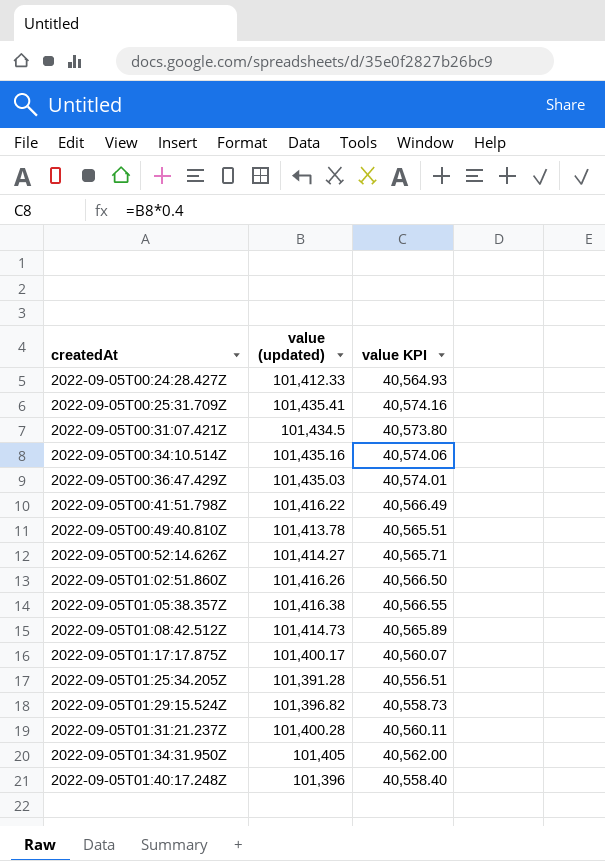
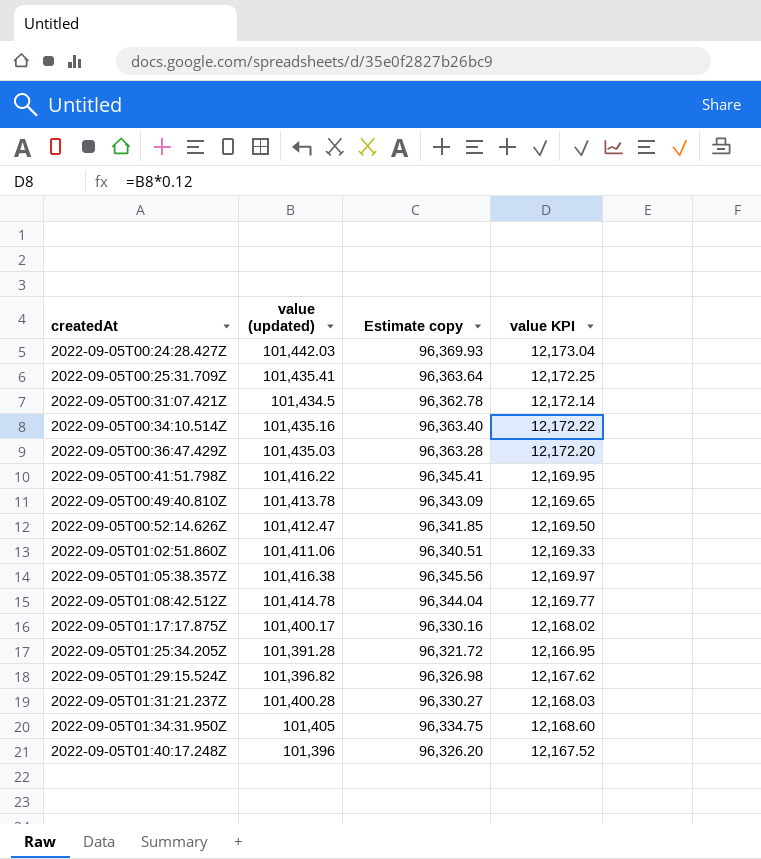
column Estimate copy | formula: none -> [value (updated)] * 0.95
column value KPI | formula: [value (updated)] * 0.4 -> [value (updated)] * 0.12
2022-09-05T00:24:28.427Z | value (updated): 101,412.33 -> 101,442.03
2022-09-05T00:52:14.626Z | value (updated): 101,414.27 -> 101,412.47
2022-09-05T01:02:51.860Z | value (updated): 101,416.26 -> 101,411.06
2022-09-05T01:08:42.512Z | value (updated): 101,414.73 -> 101,414.78

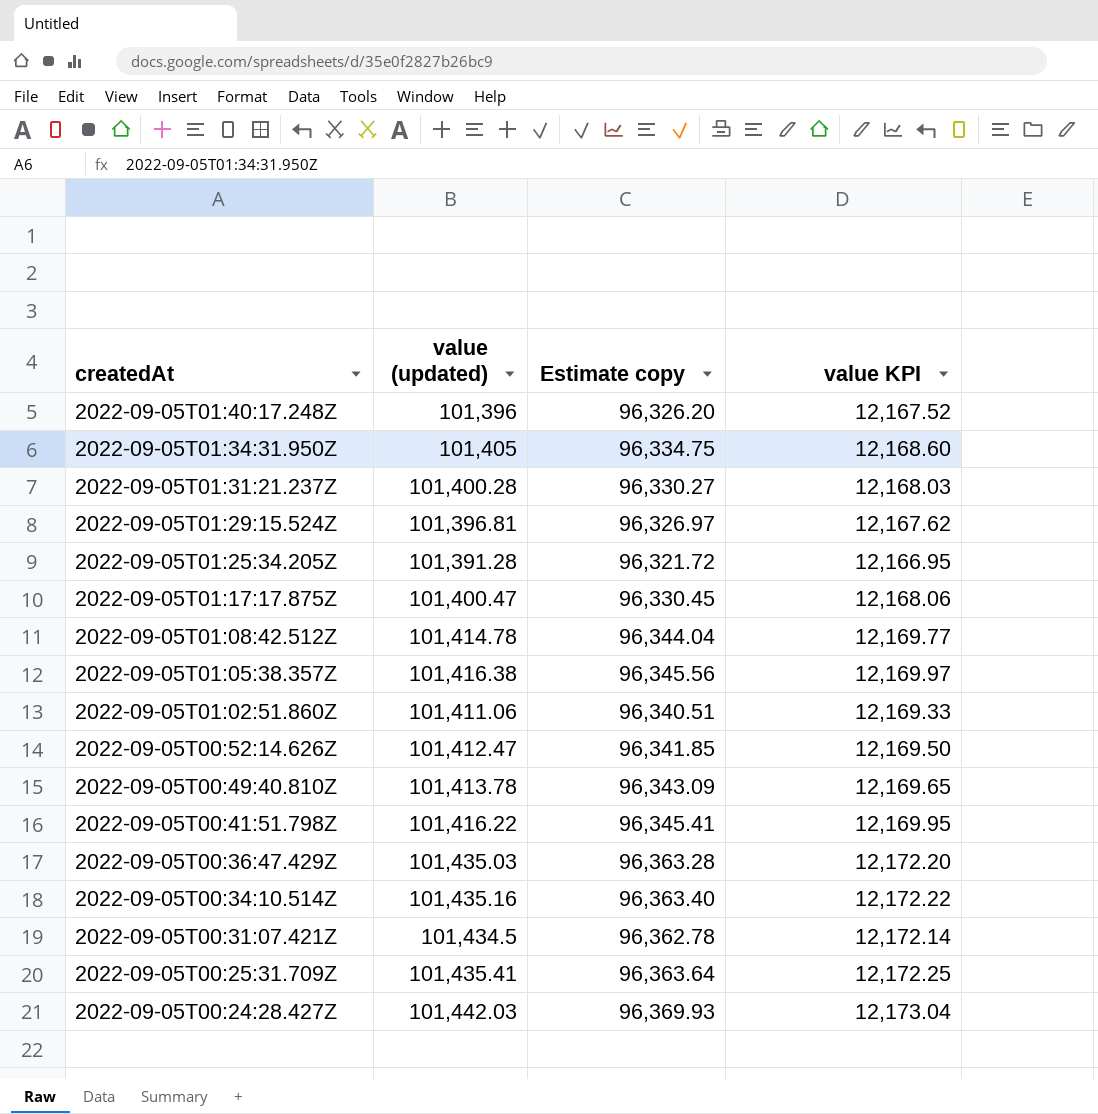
row order: createdAt ascending -> createdAt descending
2022-09-05T01:29:15.524Z | value (updated): 101,396.82 -> 101,396.81
2022-09-05T01:29:15.524Z | Estimate copy: 96,326.98 -> 96,326.97
2022-09-05T01:17:17.875Z | value (updated): 101,400.17 -> 101,400.47
2022-09-05T01:17:17.875Z | Estimate copy: 96,330.16 -> 96,330.45
2022-09-05T01:17:17.875Z | value KPI: 12,168.02 -> 12,168.06

